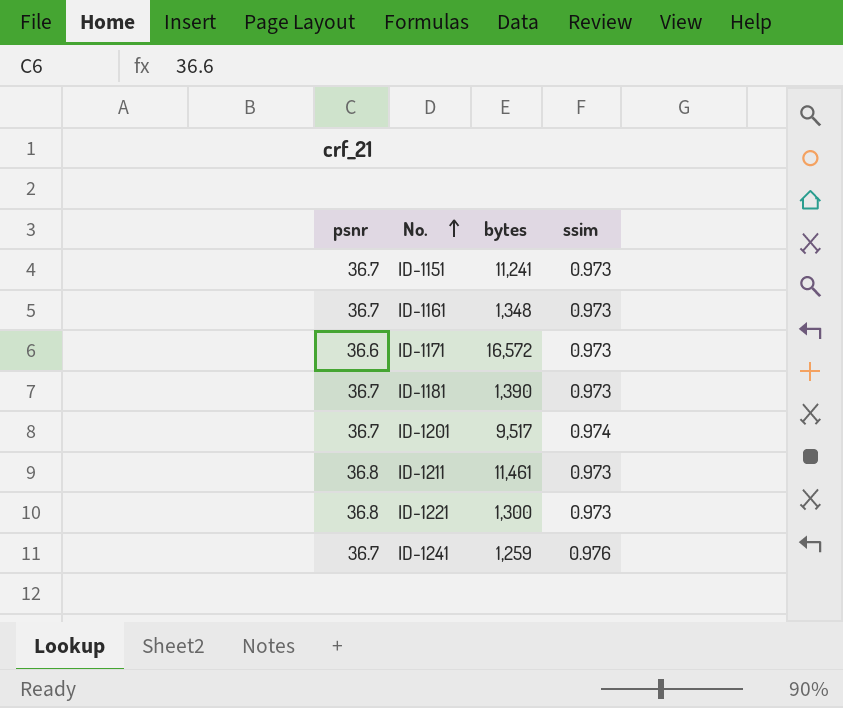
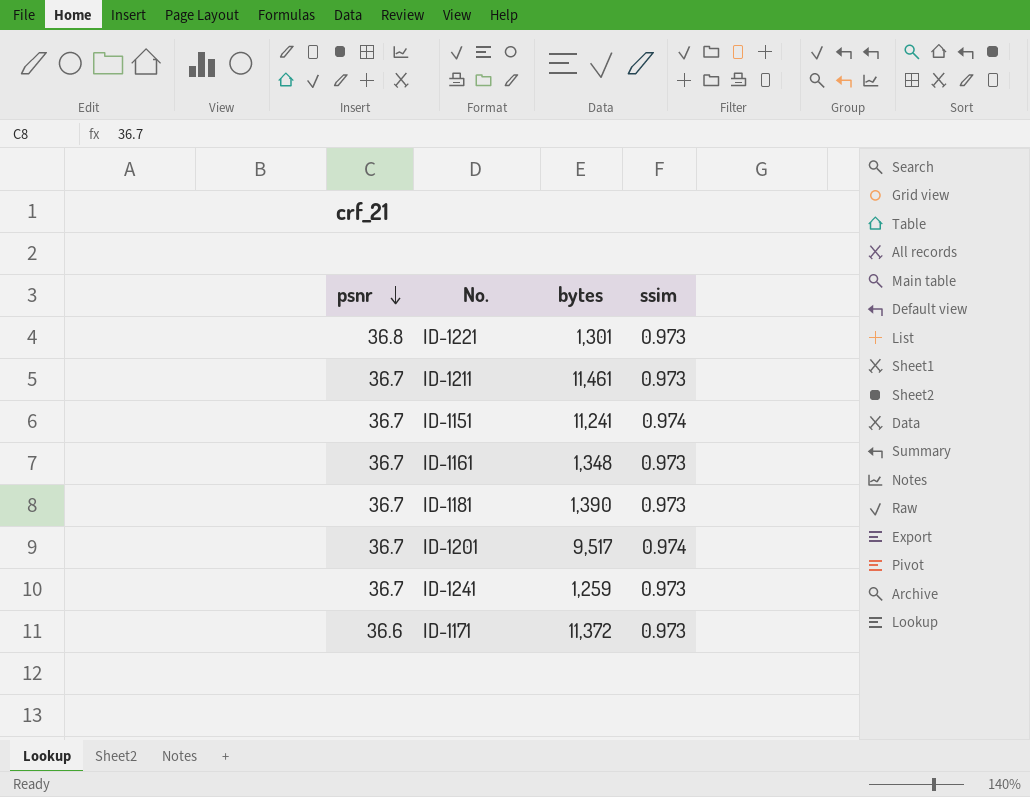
row order: No. ascending -> psnr descending
ID-1221 | bytes: 1,300 -> 1,301
ID-1211 | psnr: 36.8 -> 36.7
ID-1151 | ssim: 0.973 -> 0.974
ID-1241 | ssim: 0.976 -> 0.973
ID-1171 | bytes: 16,572 -> 11,372

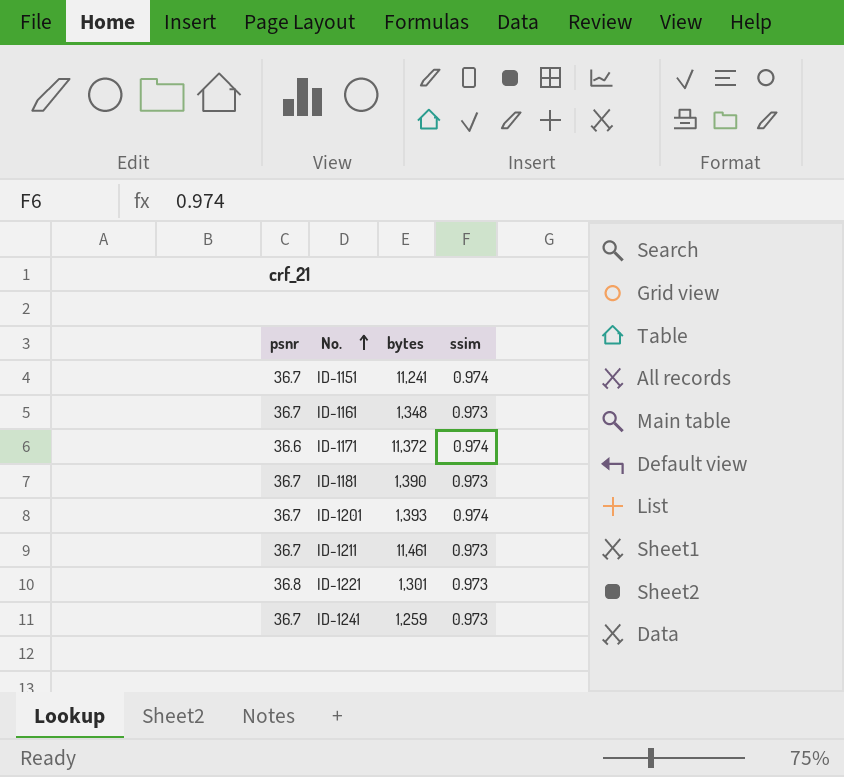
row order: psnr descending -> No. ascending
ID-1171 | ssim: 0.973 -> 0.974
ID-1201 | bytes: 9,517 -> 1,393

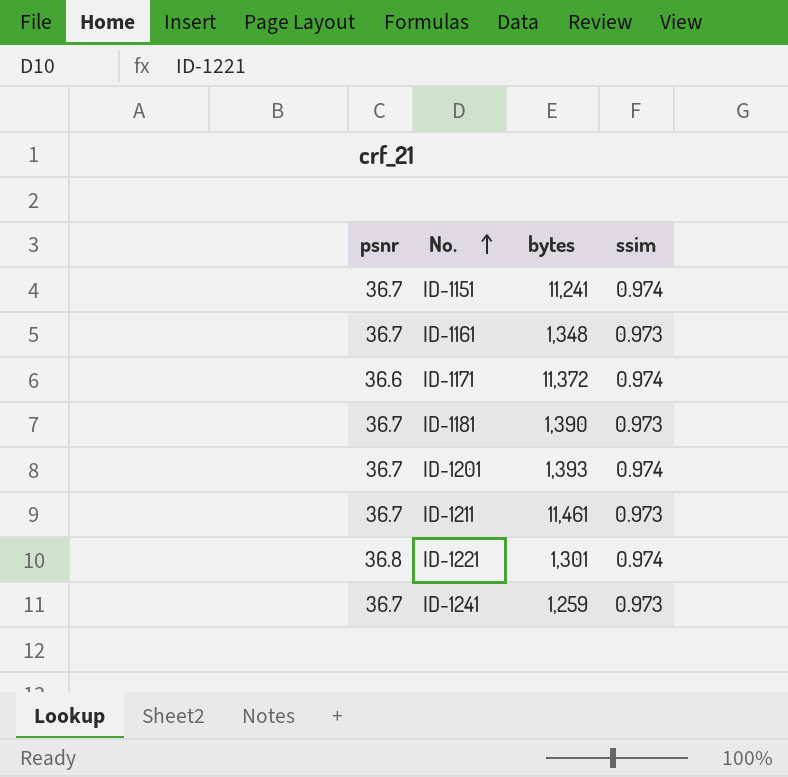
ID-1221 | ssim: 0.973 -> 0.974

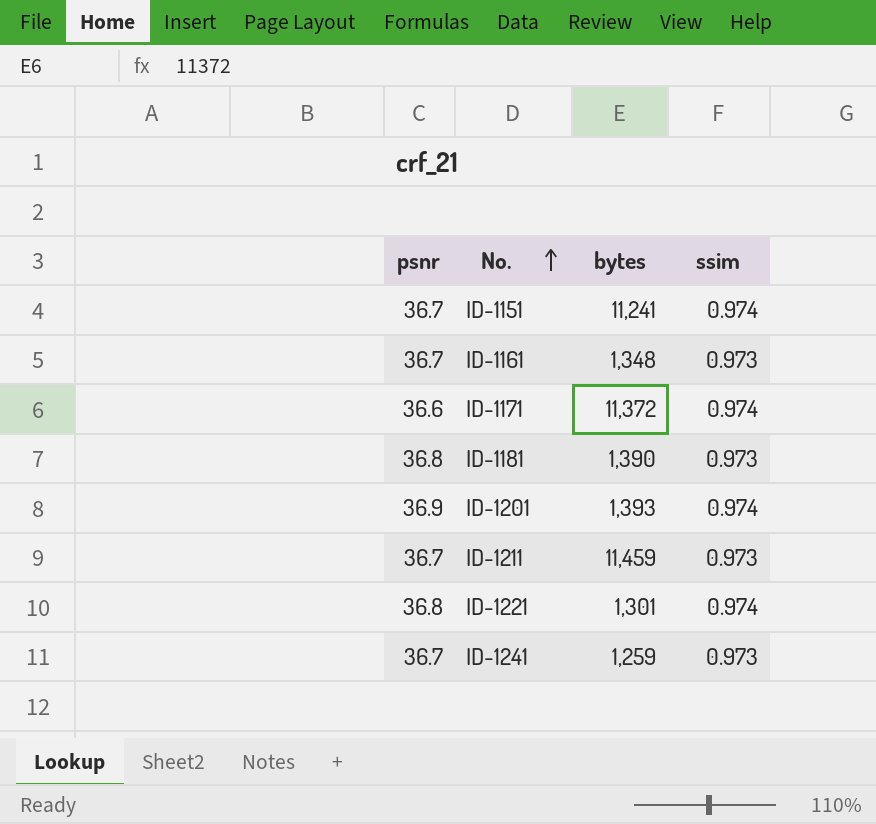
ID-1181 | psnr: 36.7 -> 36.8
ID-1201 | psnr: 36.7 -> 36.9
ID-1211 | bytes: 11,461 -> 11,459

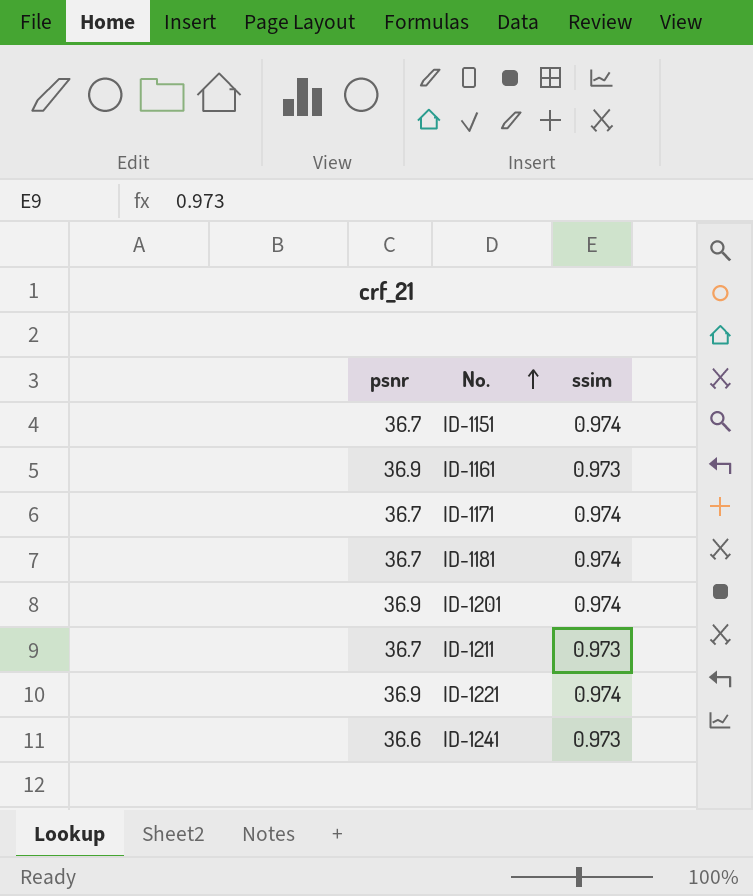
column bytes | position: 3 -> none
ID-1161 | psnr: 36.7 -> 36.9
ID-1171 | psnr: 36.6 -> 36.7
ID-1181 | psnr: 36.8 -> 36.7
ID-1181 | ssim: 0.973 -> 0.974
ID-1221 | psnr: 36.8 -> 36.9
ID-1241 | psnr: 36.7 -> 36.6

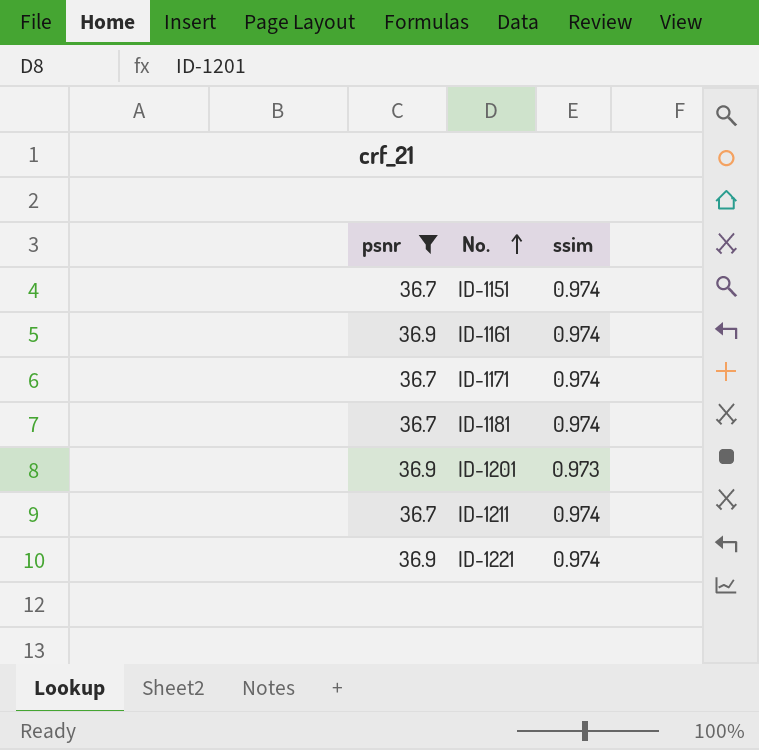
filter: none -> psnr != 36.6
ID-1161 | ssim: 0.973 -> 0.974
ID-1201 | ssim: 0.974 -> 0.973
ID-1211 | ssim: 0.973 -> 0.974

